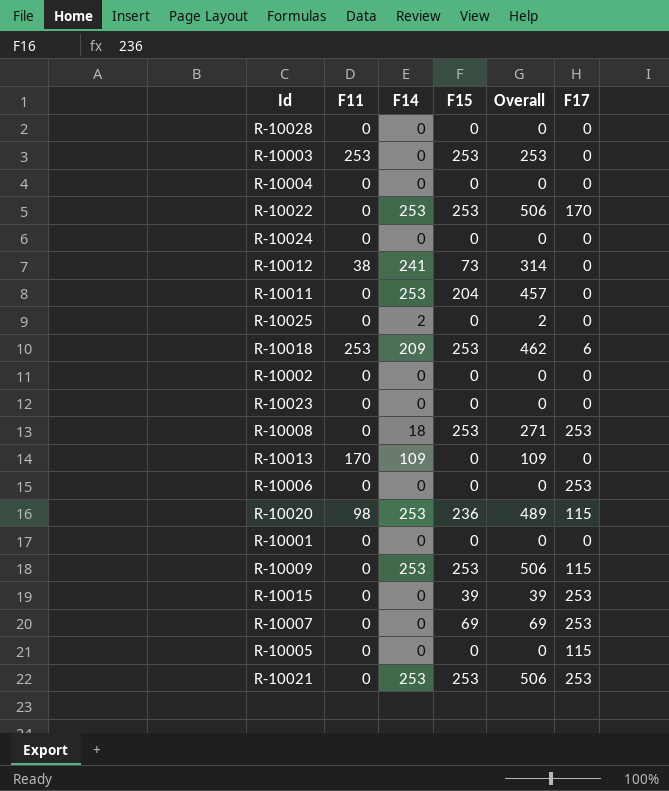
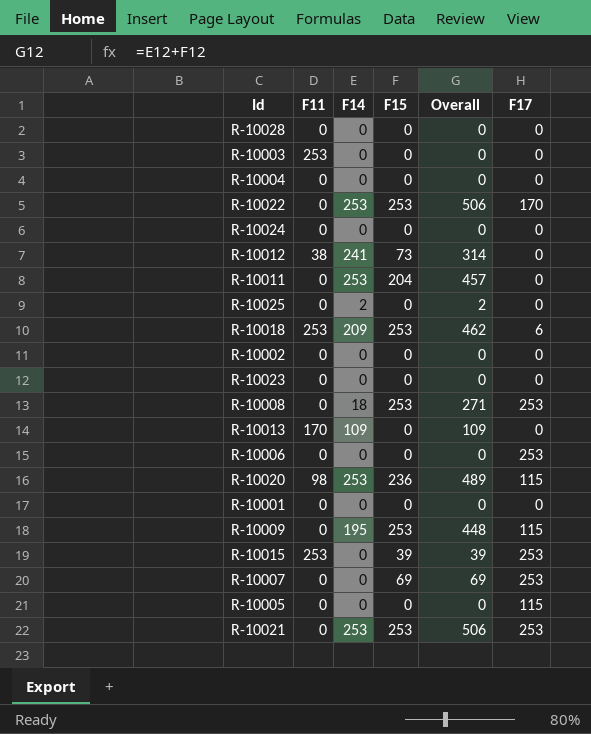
R-10003 | F15: 253 -> 0
R-10003 | Overall: 253 -> 0
R-10009 | F14: 253 -> 195
R-10009 | Overall: 506 -> 448
R-10015 | F11: 0 -> 253

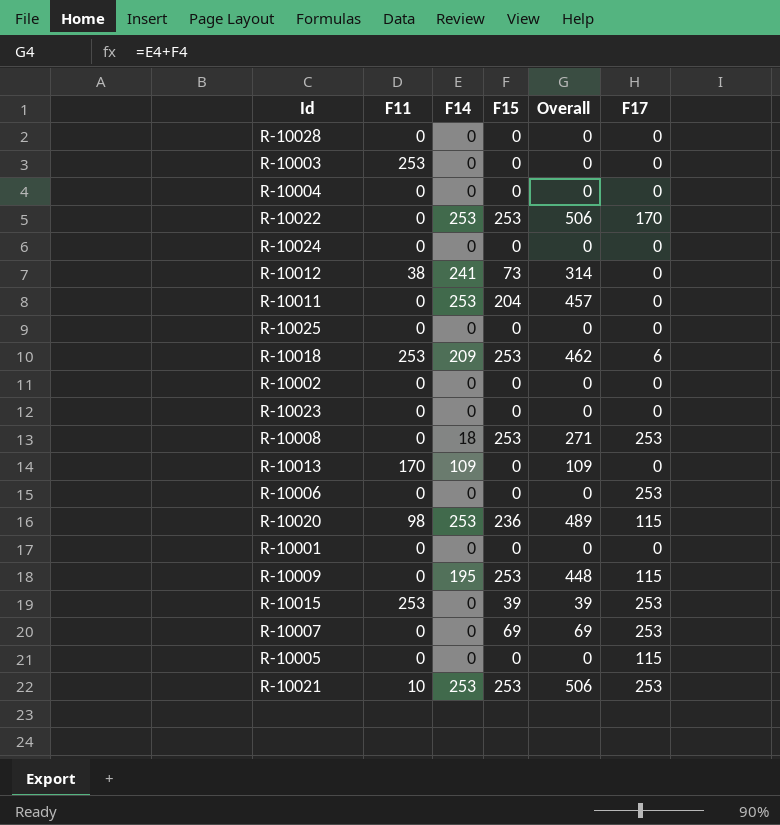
R-10025 | F14: 2 -> 0
R-10025 | Overall: 2 -> 0
R-10021 | F11: 0 -> 10

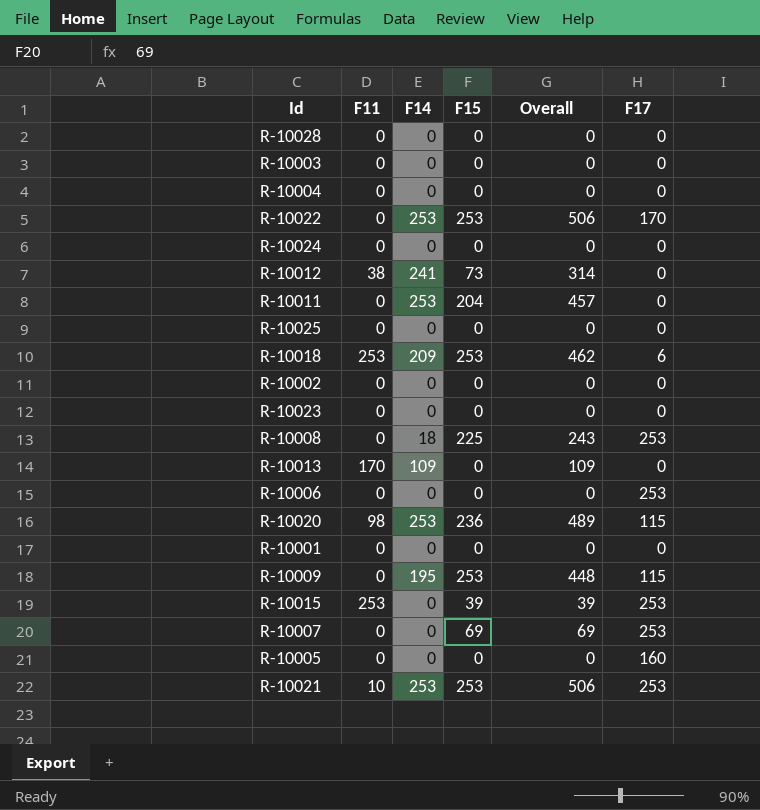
R-10003 | F11: 253 -> 0
R-10008 | F15: 253 -> 225
R-10008 | Overall: 271 -> 243
R-10005 | F17: 115 -> 160

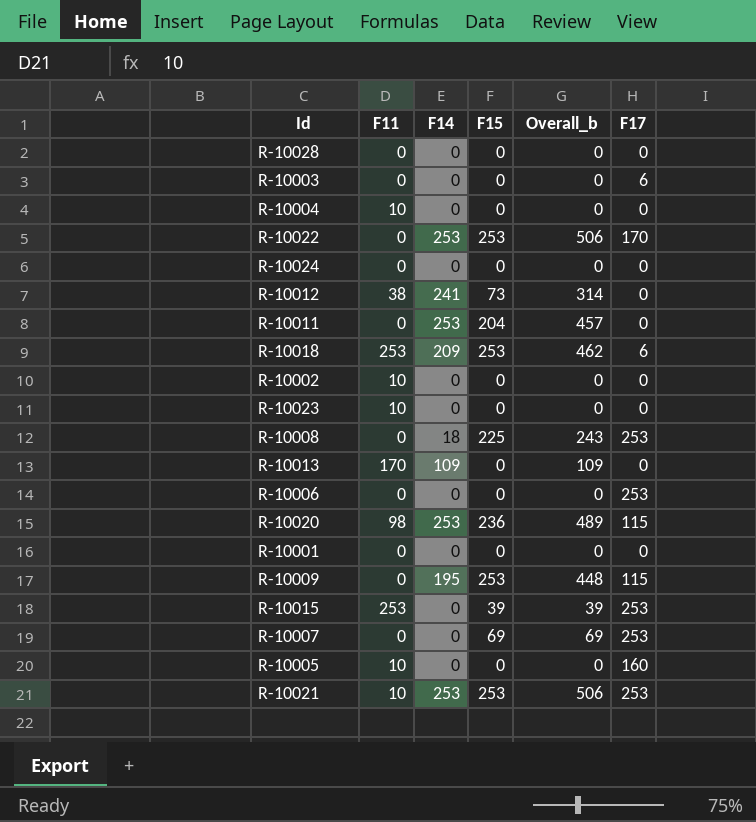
column name: Overall -> Overall_b
row R-10025: 0 | 0 | 0 | 0 | 0 -> none
R-10003 | F17: 0 -> 6
R-10004 | F11: 0 -> 10
R-10002 | F11: 0 -> 10
R-10023 | F11: 0 -> 10
R-10005 | F11: 0 -> 10

